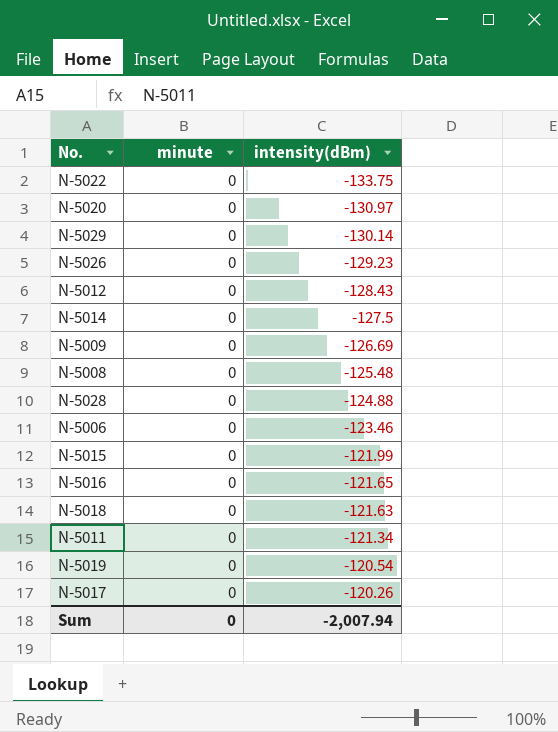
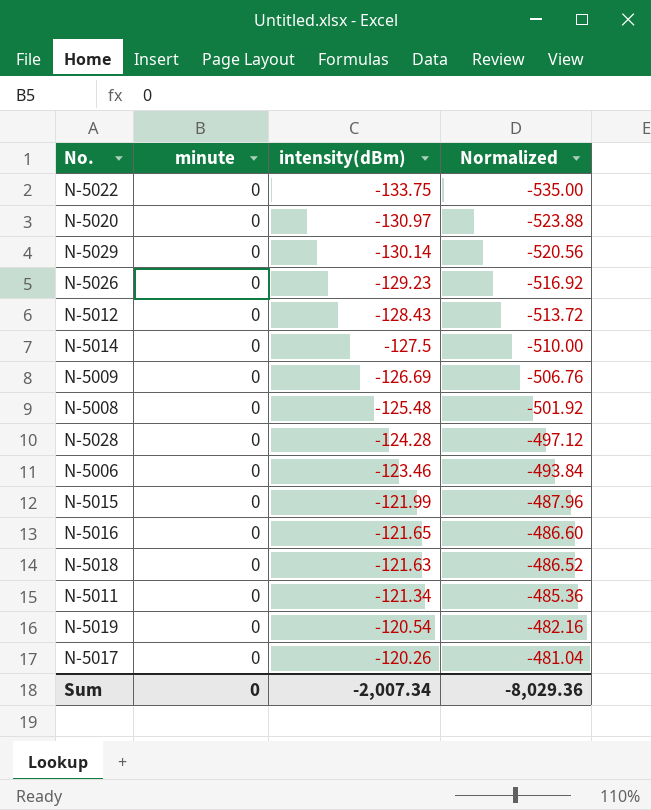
column Normalized | formula: none -> [intensity(dBm)] * 4
N-5028 | intensity(dBm): -124.88 -> -124.28
Sum | intensity(dBm): -2,007.94 -> -2,007.34

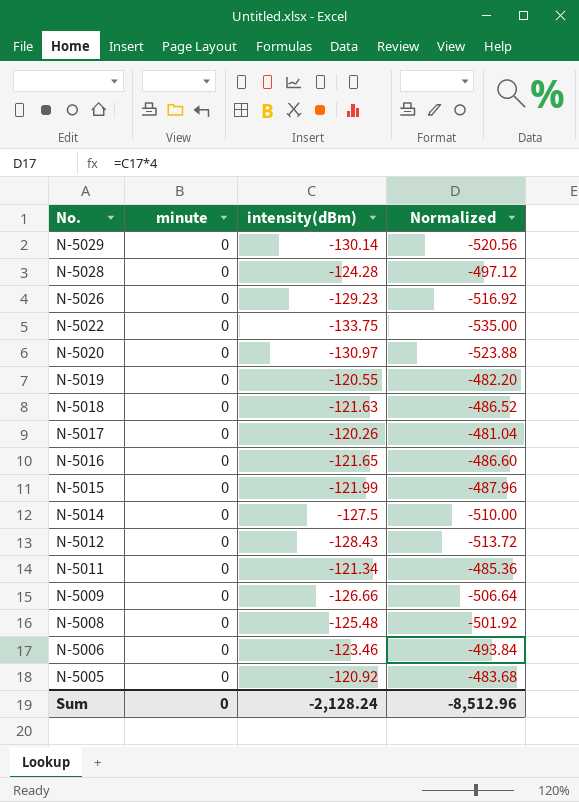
row order: intensity(dBm) ascending -> No. descending
N-5019 | intensity(dBm): -120.54 -> -120.55
N-5019 | Normalized: -482.16 -> -482.20
N-5009 | intensity(dBm): -126.69 -> -126.66
N-5009 | Normalized: -506.76 -> -506.64
row N-5005: none -> 0 | -120.92 | -483.68
Sum | intensity(dBm): -2,007.34 -> -2,128.24
Sum | Normalized: -8,029.36 -> -8,512.96

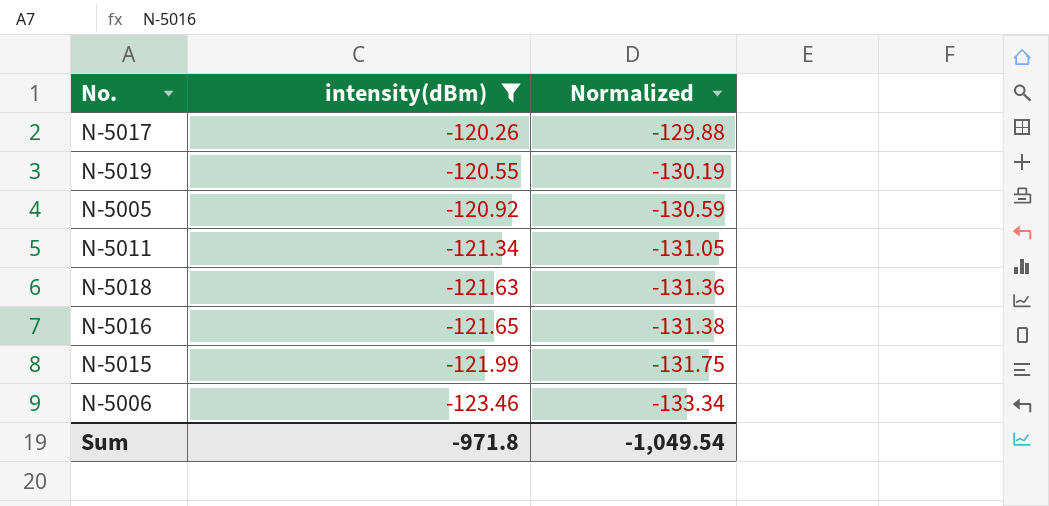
filter: none -> intensity(dBm) >= -123.46
row order: No. descending -> intensity(dBm) descending
column minute | position: 2 -> none
column Normalized | formula: [intensity(dBm)] * 4 -> [intensity(dBm)] * 1.08
Sum | intensity(dBm): -2,128.24 -> -971.8
Sum | Normalized: -8,512.96 -> -1,049.54

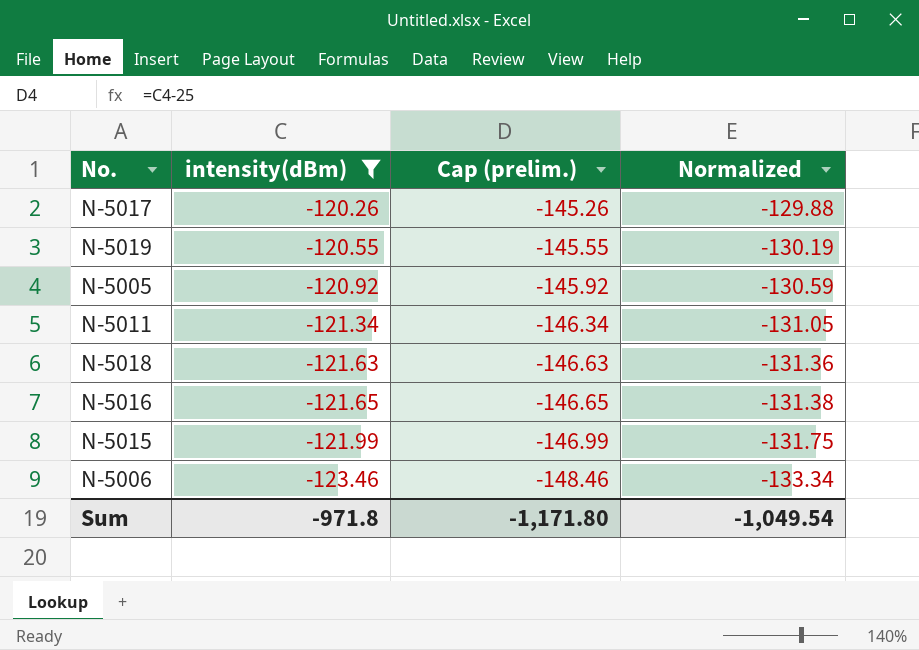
column Cap (prelim.) | formula: none -> [intensity(dBm)] - 25

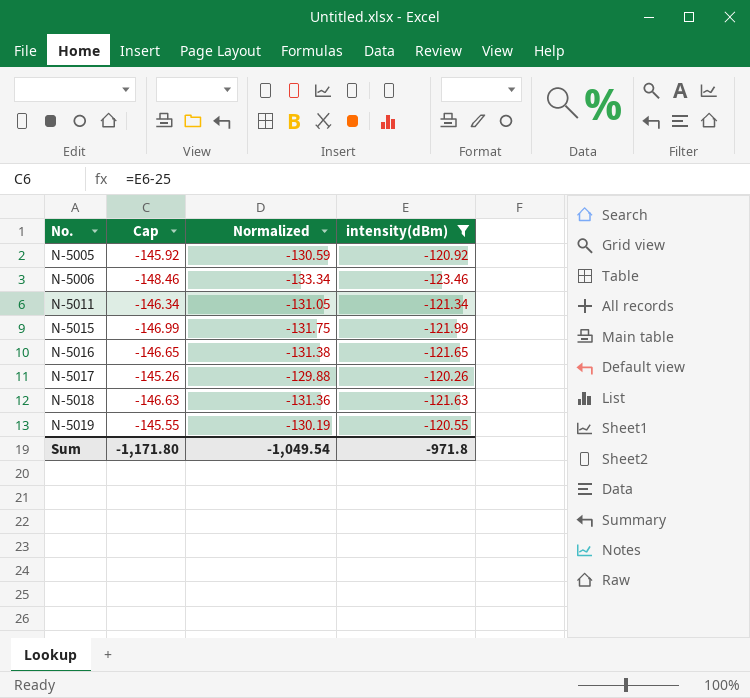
row order: intensity(dBm) descending -> No. ascending
column name: Cap (prelim.) -> Cap
column intensity(dBm) | position: 2 -> 4

